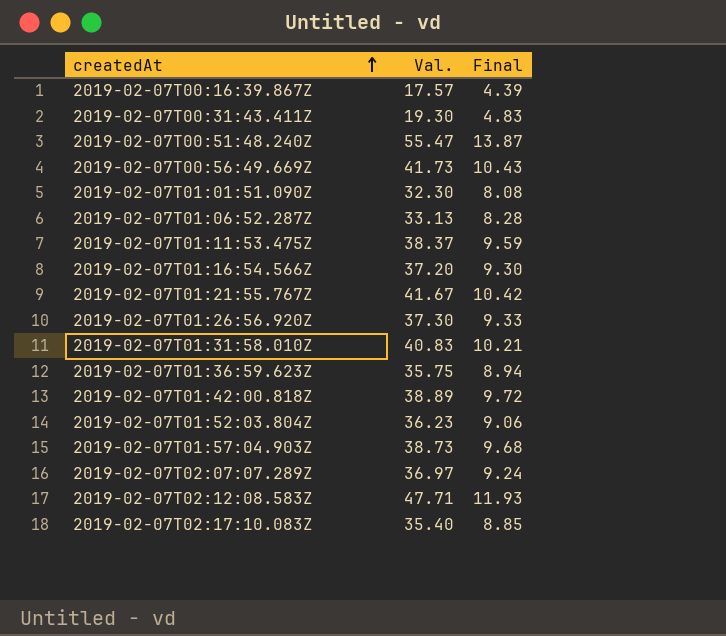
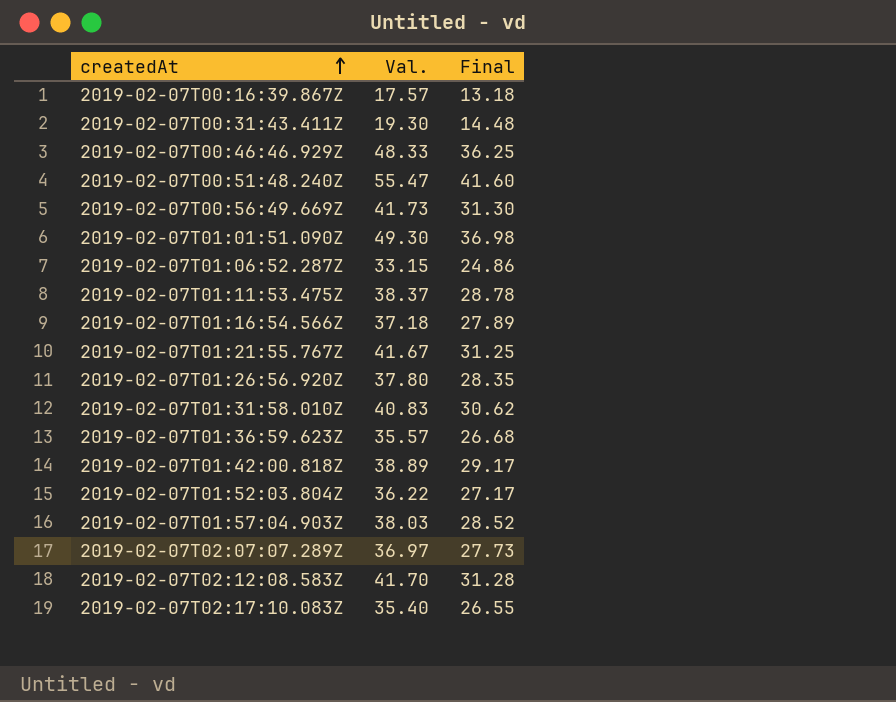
column Final | formula: [Val.] * 0.25 -> [Val.] * 0.75
row 2019-02-07T00:46:46.929Z: none -> 48.33 | 36.25
2019-02-07T01:01:51.090Z | Val.: 32.30 -> 49.30
2019-02-07T01:06:52.287Z | Val.: 33.13 -> 33.15
2019-02-07T01:16:54.566Z | Val.: 37.20 -> 37.18
2019-02-07T01:26:56.920Z | Val.: 37.30 -> 37.80
2019-02-07T01:36:59.623Z | Val.: 35.75 -> 35.57
2019-02-07T01:52:03.804Z | Val.: 36.23 -> 36.22
2019-02-07T01:57:04.903Z | Val.: 38.73 -> 38.03
2019-02-07T02:12:08.583Z | Val.: 47.71 -> 41.70

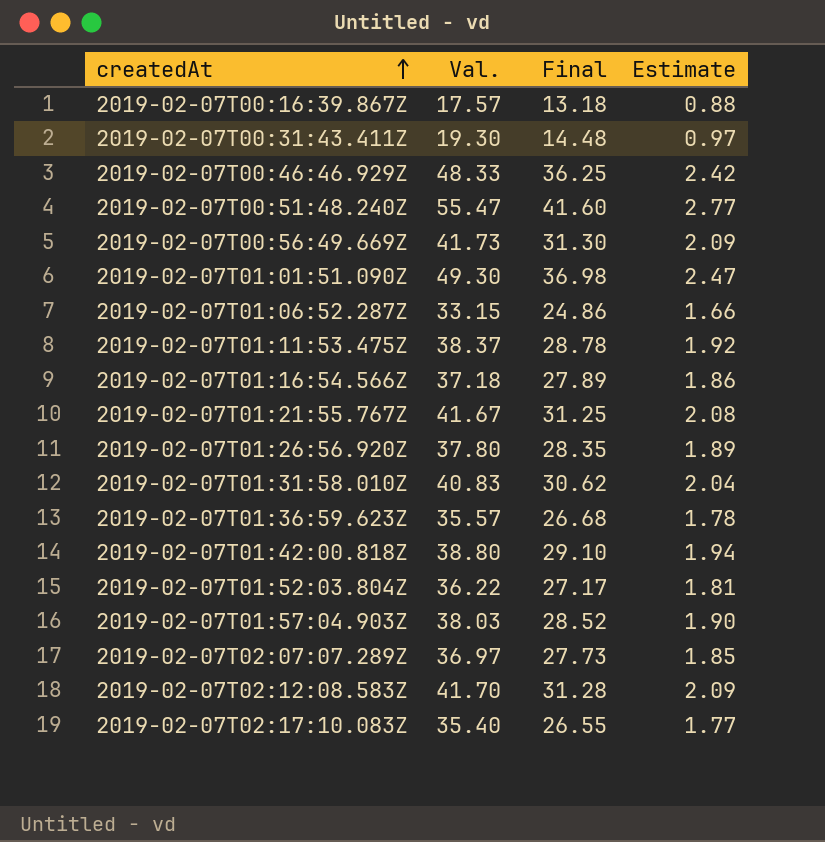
column Estimate | formula: none -> [Val.] * 0.05
2019-02-07T01:42:00.818Z | Val.: 38.89 -> 38.80
2019-02-07T01:42:00.818Z | Final: 29.17 -> 29.10

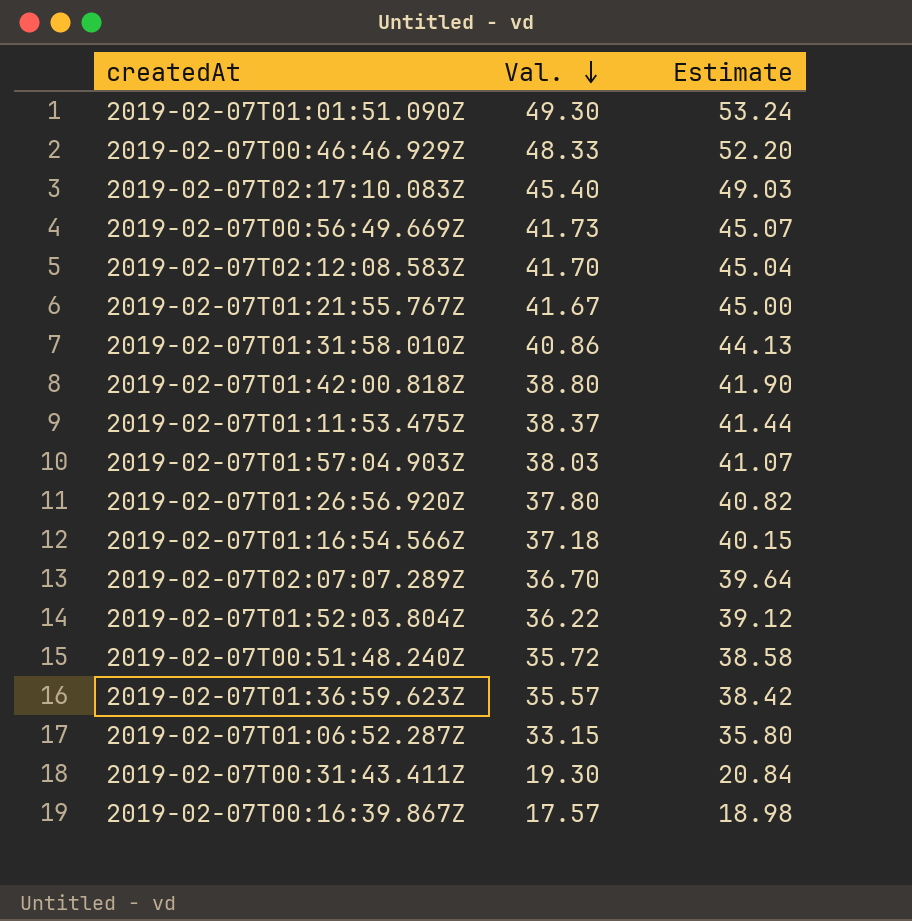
row order: createdAt ascending -> Val. descending
column Final | formula: [Val.] * 0.75 -> none
column Estimate | formula: [Val.] * 0.05 -> [Val.] * 1.08
2019-02-07T02:17:10.083Z | Val.: 35.40 -> 45.40
2019-02-07T01:31:58.010Z | Val.: 40.83 -> 40.86
2019-02-07T02:07:07.289Z | Val.: 36.97 -> 36.70
2019-02-07T00:51:48.240Z | Val.: 55.47 -> 35.72

